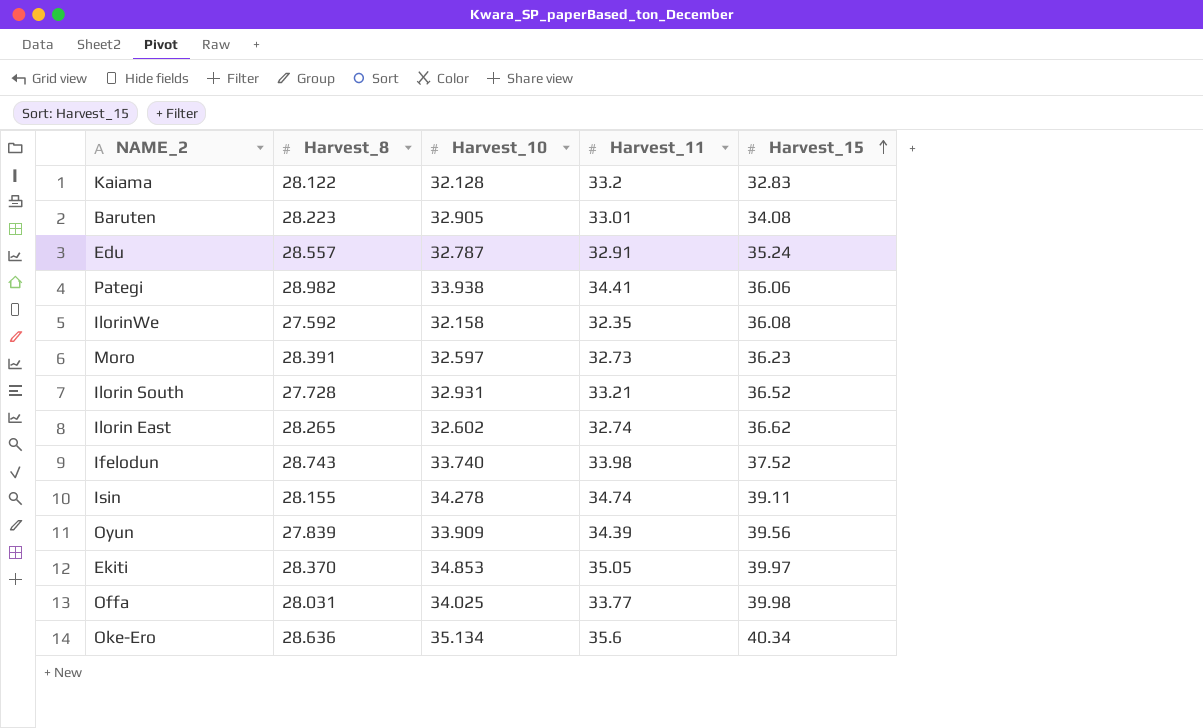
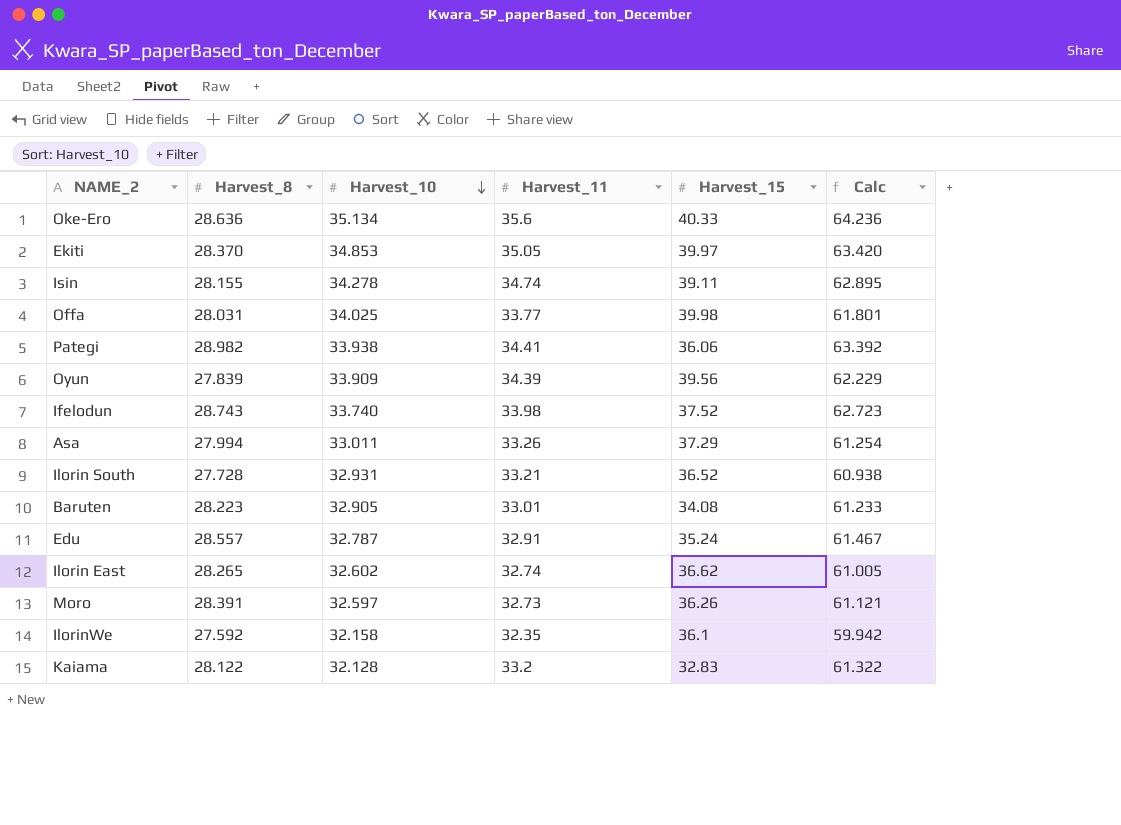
row order: Harvest_15 ascending -> Harvest_10 descending
column Calc | formula: none -> [Harvest_8] + [Harvest_11]
Oke-Ero | Harvest_15: 40.34 -> 40.33
row Asa: none -> 27.994 | 33.011 | 33.26 | 37.29 | 61.254
Moro | Harvest_15: 36.23 -> 36.26
IlorinWe | Harvest_15: 36.08 -> 36.1

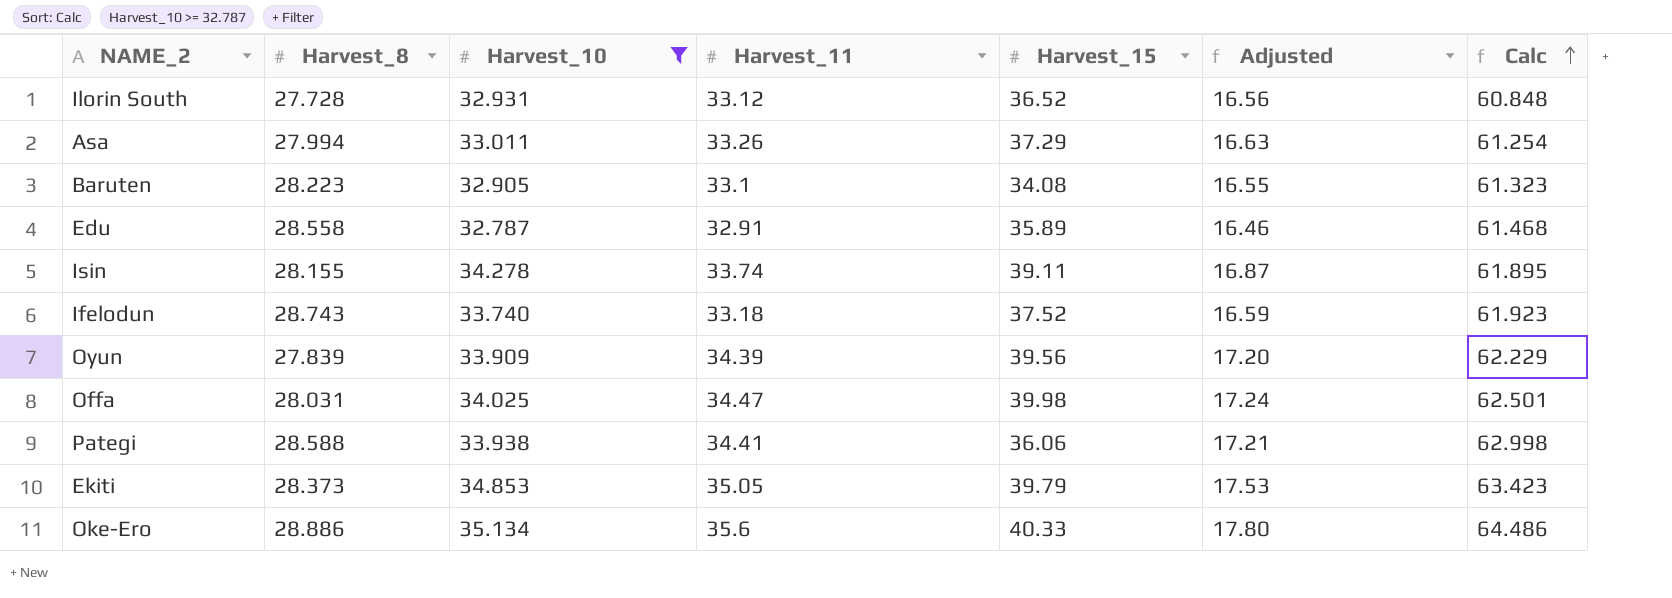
filter: none -> Harvest_10 >= 32.787
row order: Harvest_10 descending -> Calc ascending
column Adjusted | formula: none -> [Harvest_11] * 0.5
Ilorin South | Harvest_11: 33.21 -> 33.12
Ilorin South | Calc: 60.938 -> 60.848
Baruten | Harvest_11: 33.01 -> 33.1
Baruten | Calc: 61.233 -> 61.323
Edu | Harvest_8: 28.557 -> 28.558
Edu | Harvest_15: 35.24 -> 35.89
Edu | Calc: 61.467 -> 61.468
Isin | Harvest_11: 34.74 -> 33.74
Isin | Calc: 62.895 -> 61.895
Ifelodun | Harvest_11: 33.98 -> 33.18
Ifelodun | Calc: 62.723 -> 61.923
Offa | Harvest_11: 33.77 -> 34.47
Offa | Calc: 61.801 -> 62.501
Pategi | Harvest_8: 28.982 -> 28.588
Pategi | Calc: 63.392 -> 62.998
Ekiti | Harvest_8: 28.370 -> 28.373
Ekiti | Harvest_15: 39.97 -> 39.79
Ekiti | Calc: 63.420 -> 63.423
Oke-Ero | Harvest_8: 28.636 -> 28.886
Oke-Ero | Calc: 64.236 -> 64.486

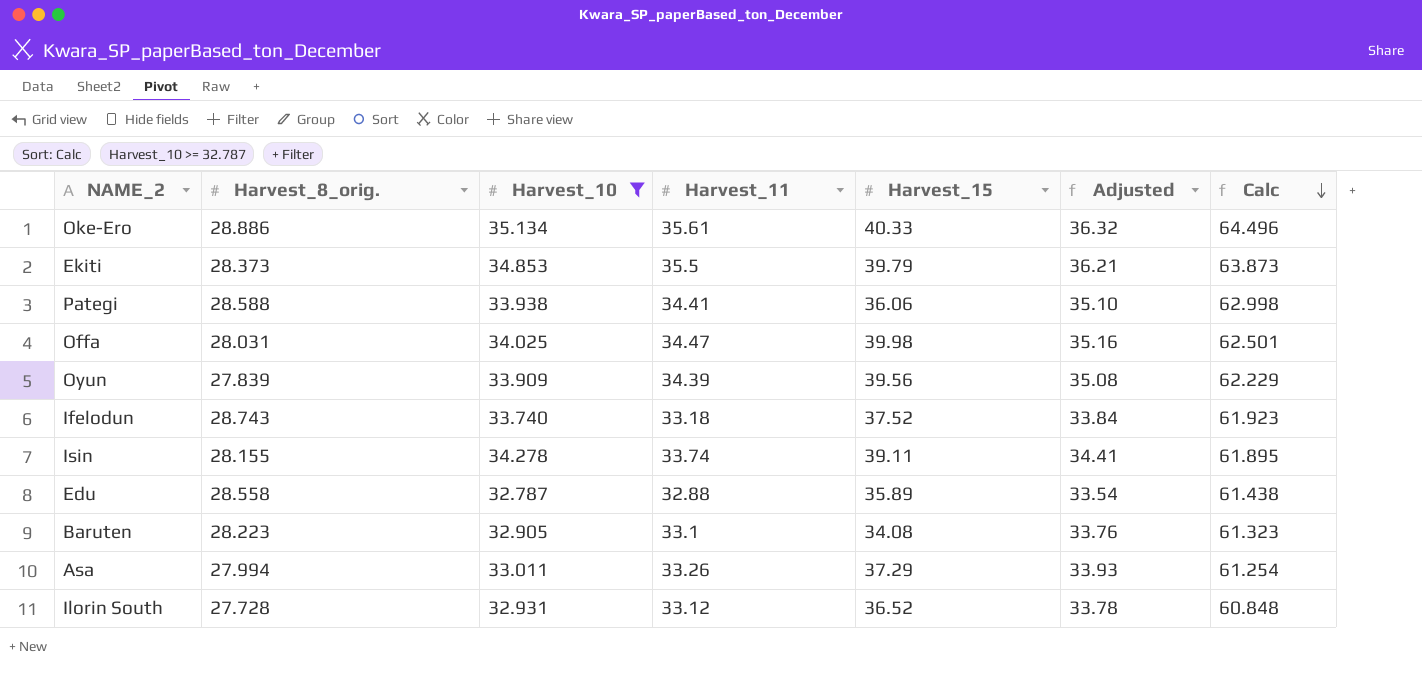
row order: Calc ascending -> Calc descending
column name: Harvest_8 -> Harvest_8_orig.
column Adjusted | formula: [Harvest_11] * 0.5 -> [Harvest_11] * 1.02
Oke-Ero | Harvest_11: 35.6 -> 35.61
Oke-Ero | Calc: 64.486 -> 64.496
Ekiti | Harvest_11: 35.05 -> 35.5
Ekiti | Calc: 63.423 -> 63.873
Edu | Harvest_11: 32.91 -> 32.88
Edu | Calc: 61.468 -> 61.438

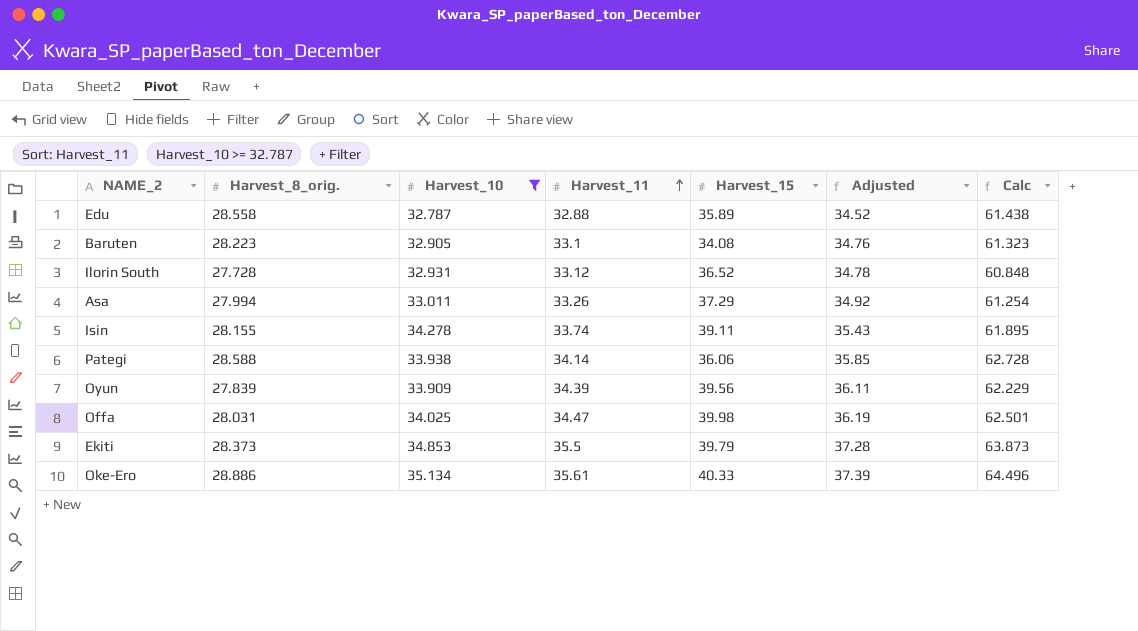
row order: Calc descending -> Harvest_11 ascending
column Adjusted | formula: [Harvest_11] * 1.02 -> [Harvest_11] * 1.05
row Ifelodun: 28.743 | 33.740 | 33.18 | 37.52 | 33.84 | 61.923 -> none
Pategi | Harvest_11: 34.41 -> 34.14
Pategi | Calc: 62.998 -> 62.728

